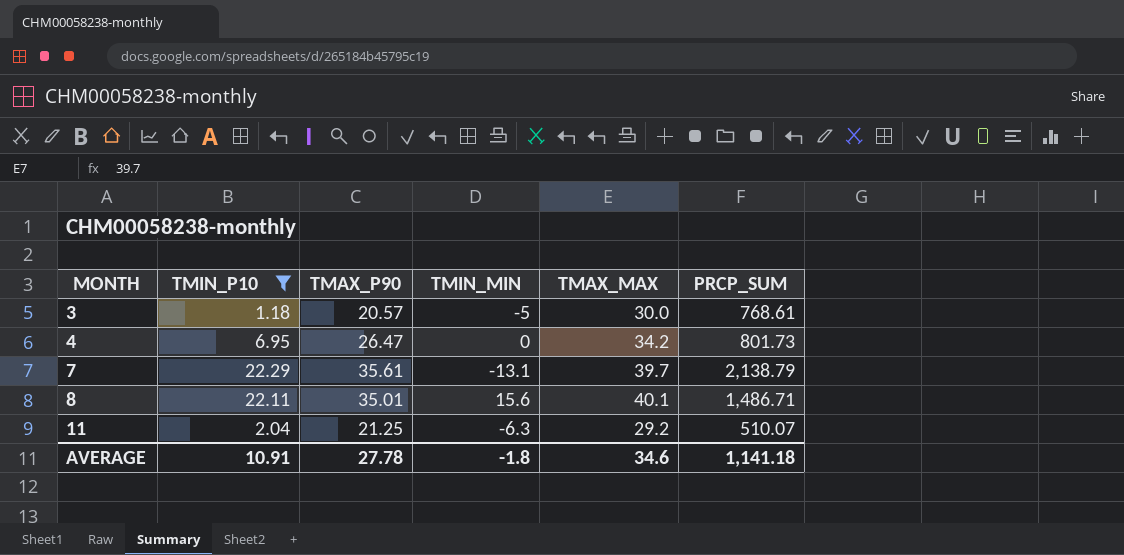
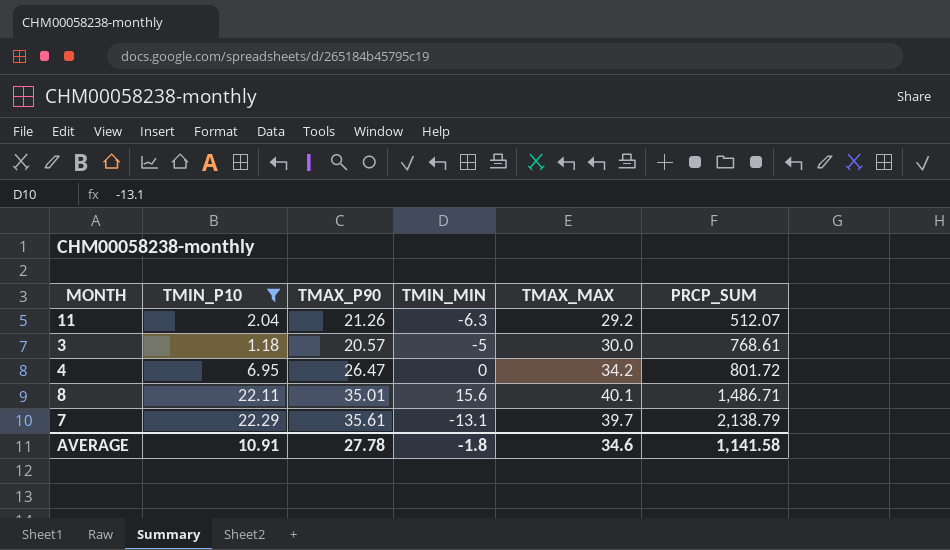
row order: MONTH ascending -> PRCP_SUM ascending
11 | TMAX_P90: 21.25 -> 21.26
11 | PRCP_SUM: 510.07 -> 512.07
4 | PRCP_SUM: 801.73 -> 801.72
AVERAGE | PRCP_SUM: 1,141.18 -> 1,141.58

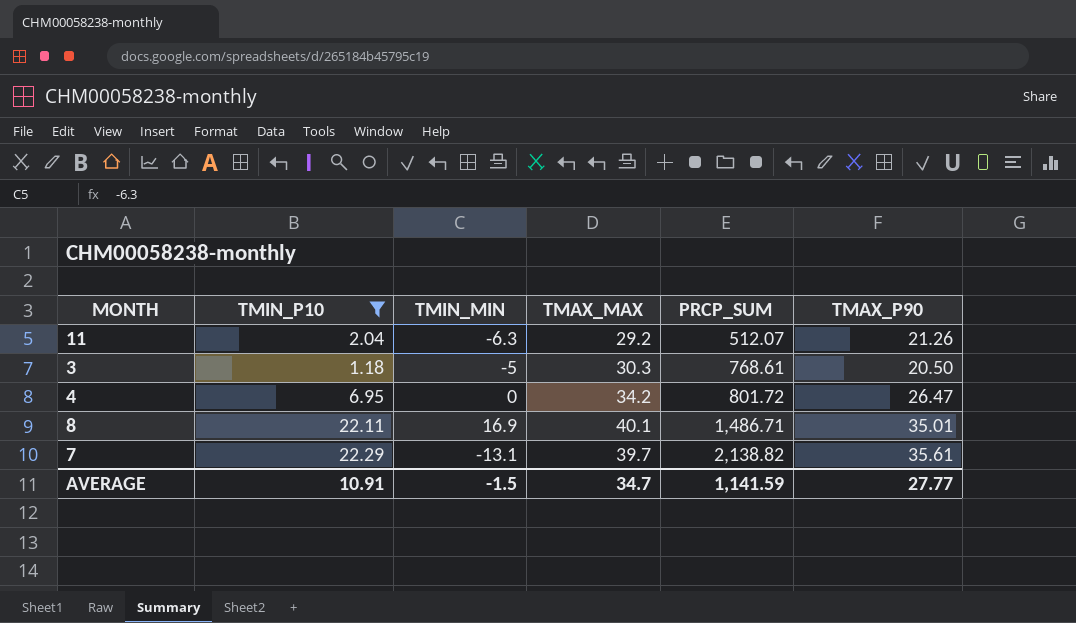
column TMAX_P90 | position: 3 -> 6
3 | TMAX_MAX: 30.0 -> 30.3
3 | TMAX_P90: 20.57 -> 20.50
8 | TMIN_MIN: 15.6 -> 16.9
7 | PRCP_SUM: 2,138.79 -> 2,138.82
AVERAGE | TMIN_MIN: -1.8 -> -1.5
AVERAGE | TMAX_MAX: 34.6 -> 34.7
AVERAGE | PRCP_SUM: 1,141.58 -> 1,141.59
AVERAGE | TMAX_P90: 27.78 -> 27.77

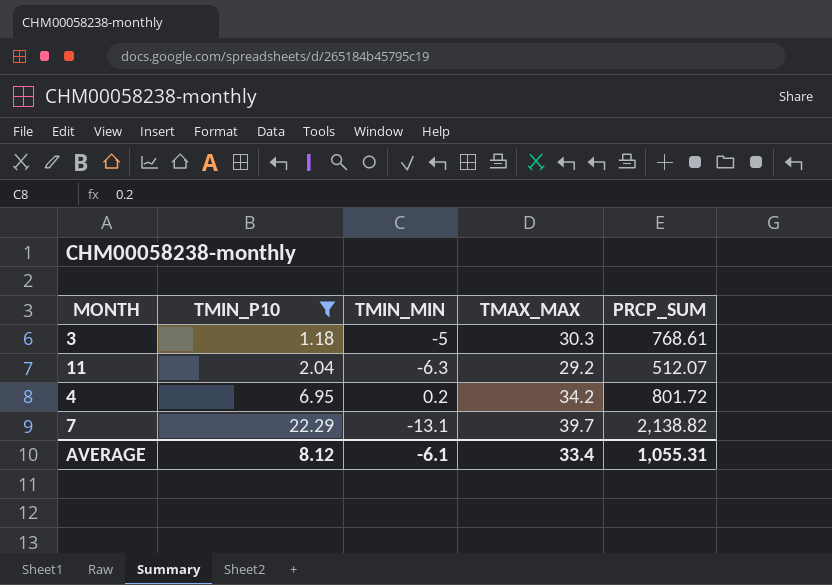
row order: PRCP_SUM ascending -> TMIN_P10 ascending
column TMAX_P90 | position: 6 -> none
row 8: 22.11 | 16.9 | 40.1 | 1,486.71 | 35.01 -> none
4 | TMIN_MIN: 0 -> 0.2
AVERAGE | TMIN_P10: 10.91 -> 8.12
AVERAGE | TMIN_MIN: -1.5 -> -6.1
AVERAGE | TMAX_MAX: 34.7 -> 33.4
AVERAGE | PRCP_SUM: 1,141.59 -> 1,055.31

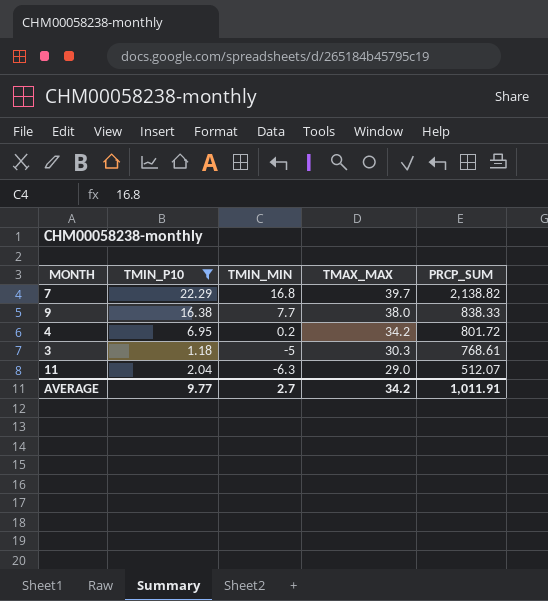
row order: TMIN_P10 ascending -> TMIN_MIN descending
7 | TMIN_MIN: -13.1 -> 16.8
row 9: none -> 16.38 | 7.7 | 38.0 | 838.33
11 | TMAX_MAX: 29.2 -> 29.0
AVERAGE | TMIN_P10: 8.12 -> 9.77
AVERAGE | TMIN_MIN: -6.1 -> 2.7
AVERAGE | TMAX_MAX: 33.4 -> 34.2
AVERAGE | PRCP_SUM: 1,055.31 -> 1,011.91

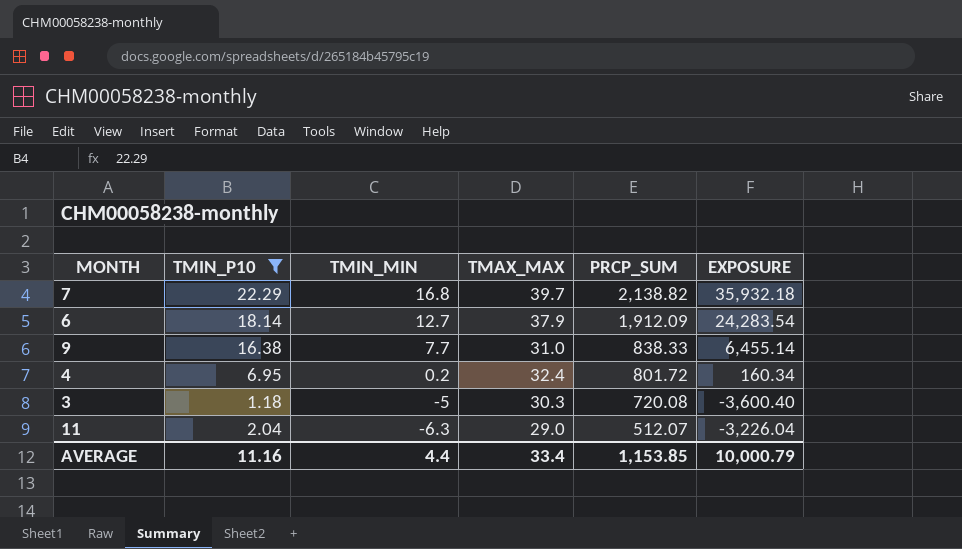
column EXPOSURE | formula: none -> [TMIN_MIN] * [PRCP_SUM]
row 6: none -> 18.14 | 12.7 | 37.9 | 1,912.09 | 24,283.54
9 | TMAX_MAX: 38.0 -> 31.0
4 | TMAX_MAX: 34.2 -> 32.4
3 | PRCP_SUM: 768.61 -> 720.08
AVERAGE | TMIN_P10: 9.77 -> 11.16
AVERAGE | TMIN_MIN: 2.7 -> 4.4
AVERAGE | TMAX_MAX: 34.2 -> 33.4
AVERAGE | PRCP_SUM: 1,011.91 -> 1,153.85

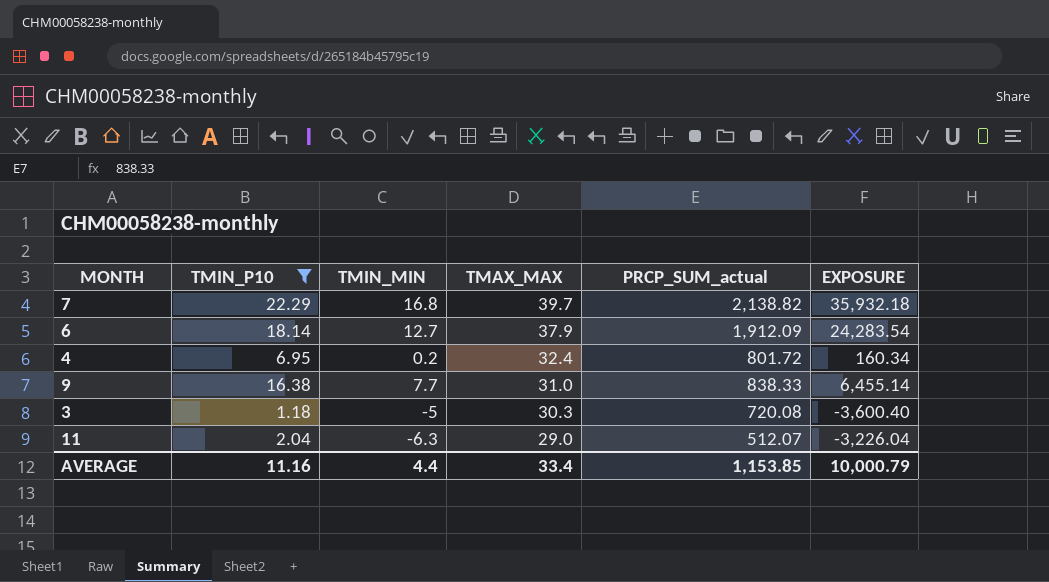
row order: TMIN_MIN descending -> TMAX_MAX descending
column name: PRCP_SUM -> PRCP_SUM_actual

